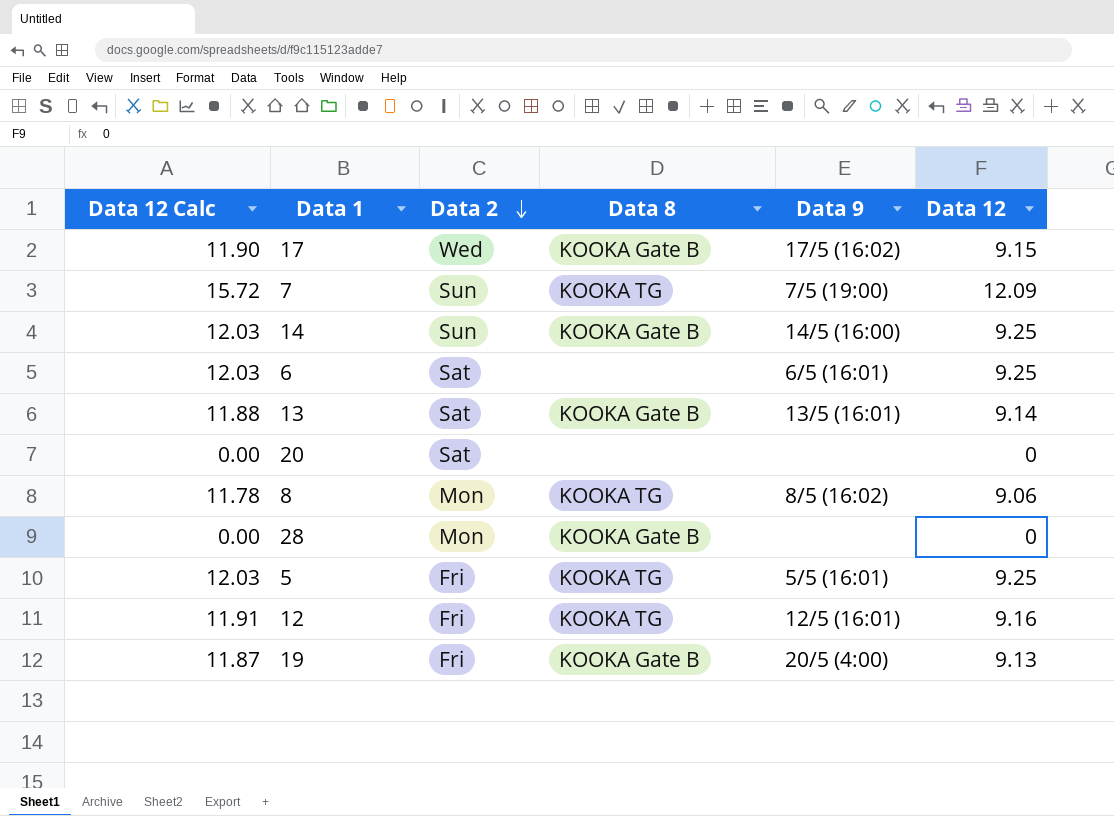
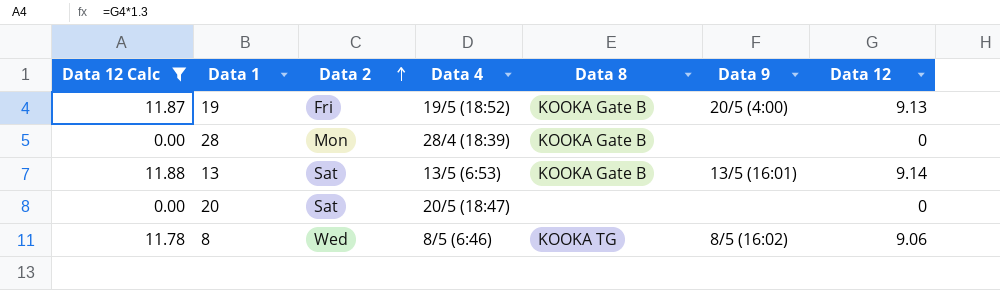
filter: none -> Data 12 Calc <= 11.88
row order: Data 2 descending -> Data 2 ascending
column Data 4 | position: none -> 4
8 | Data 2: Mon -> Wed

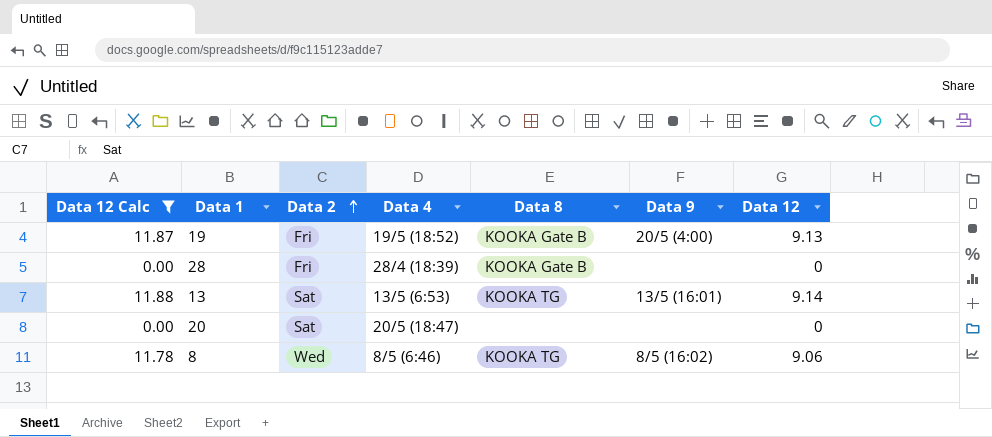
28 | Data 2: Mon -> Fri
13 | Data 8: KOOKA Gate B -> KOOKA TG

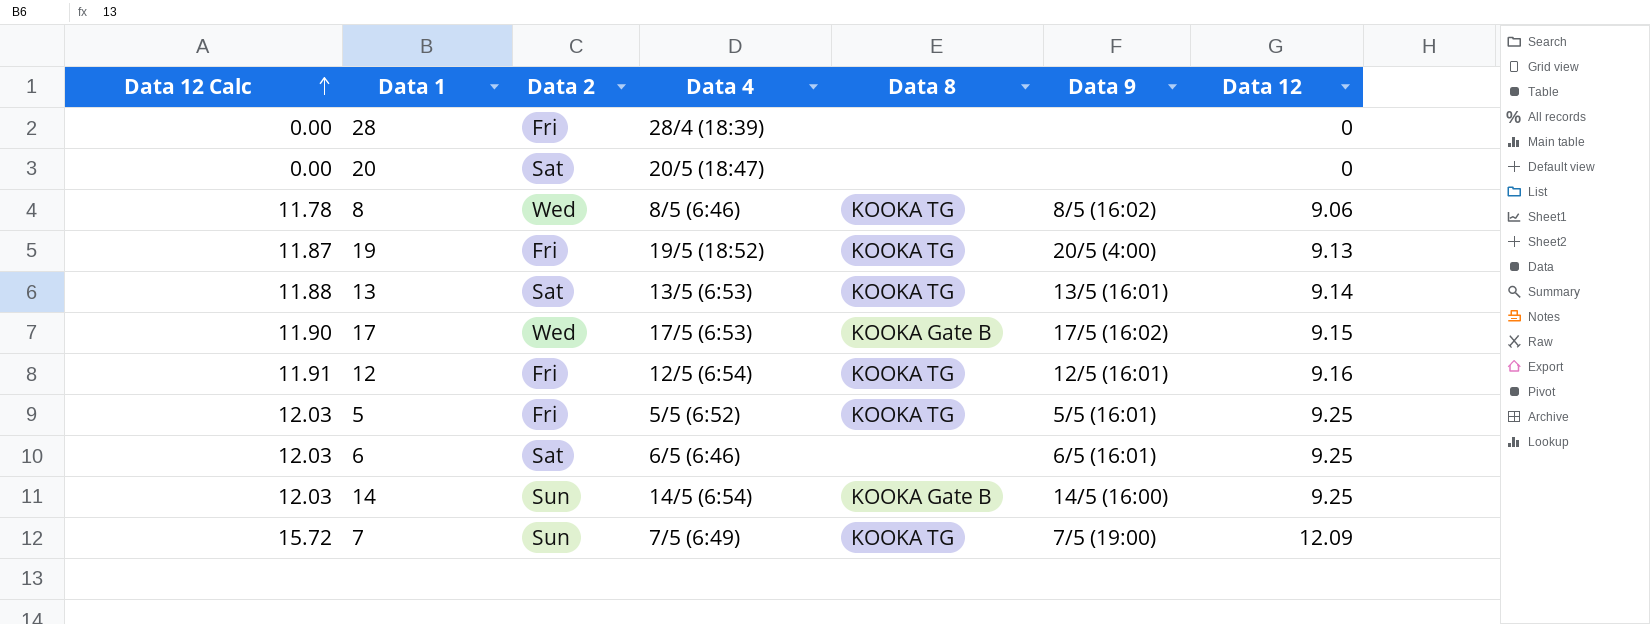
filter: Data 12 Calc <= 11.88 -> none
row order: Data 2 ascending -> Data 12 Calc ascending
28 | Data 8: KOOKA Gate B -> none
19 | Data 8: KOOKA Gate B -> KOOKA TG

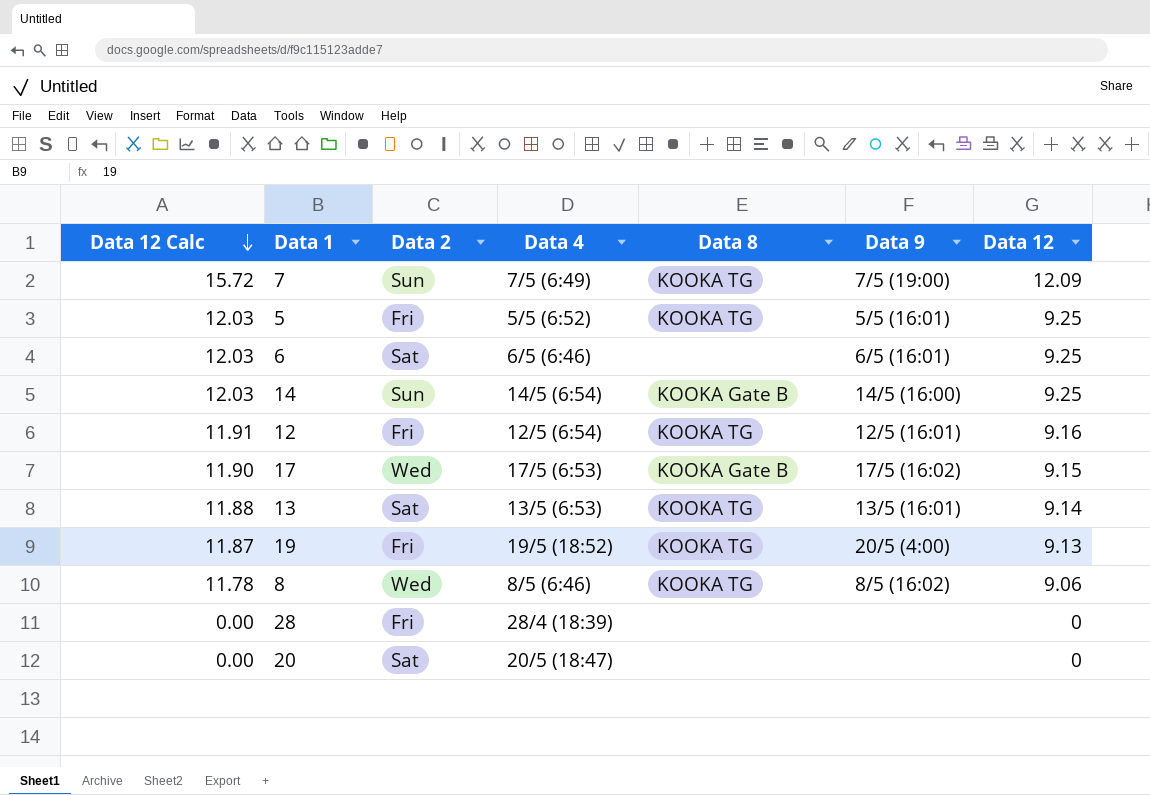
row order: Data 12 Calc ascending -> Data 12 Calc descending

